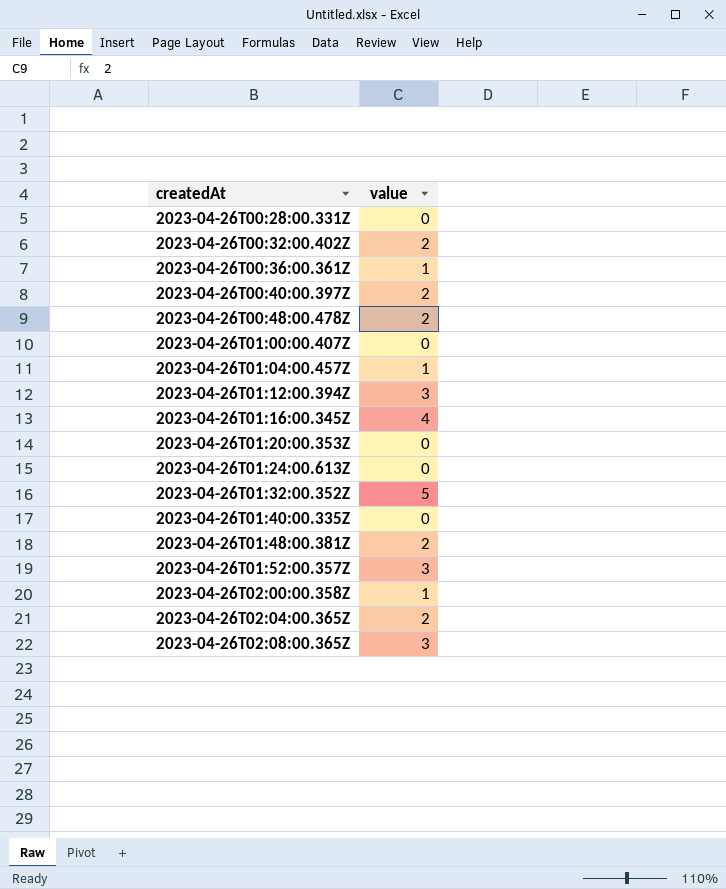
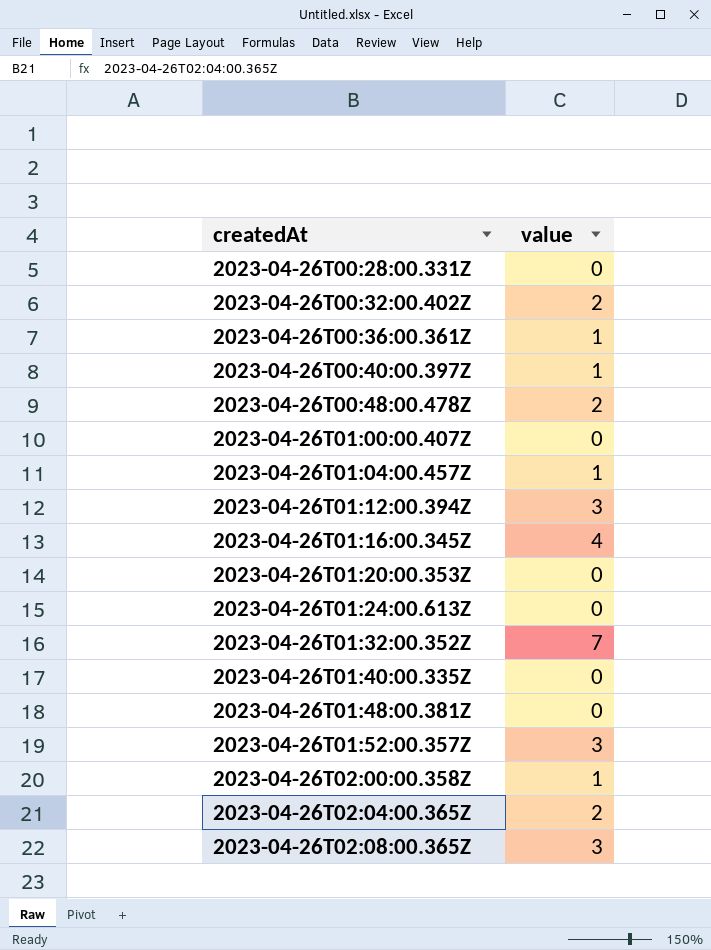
2023-04-26T00:40:00.397Z | value: 2 -> 1
2023-04-26T01:32:00.352Z | value: 5 -> 7
2023-04-26T01:48:00.381Z | value: 2 -> 0

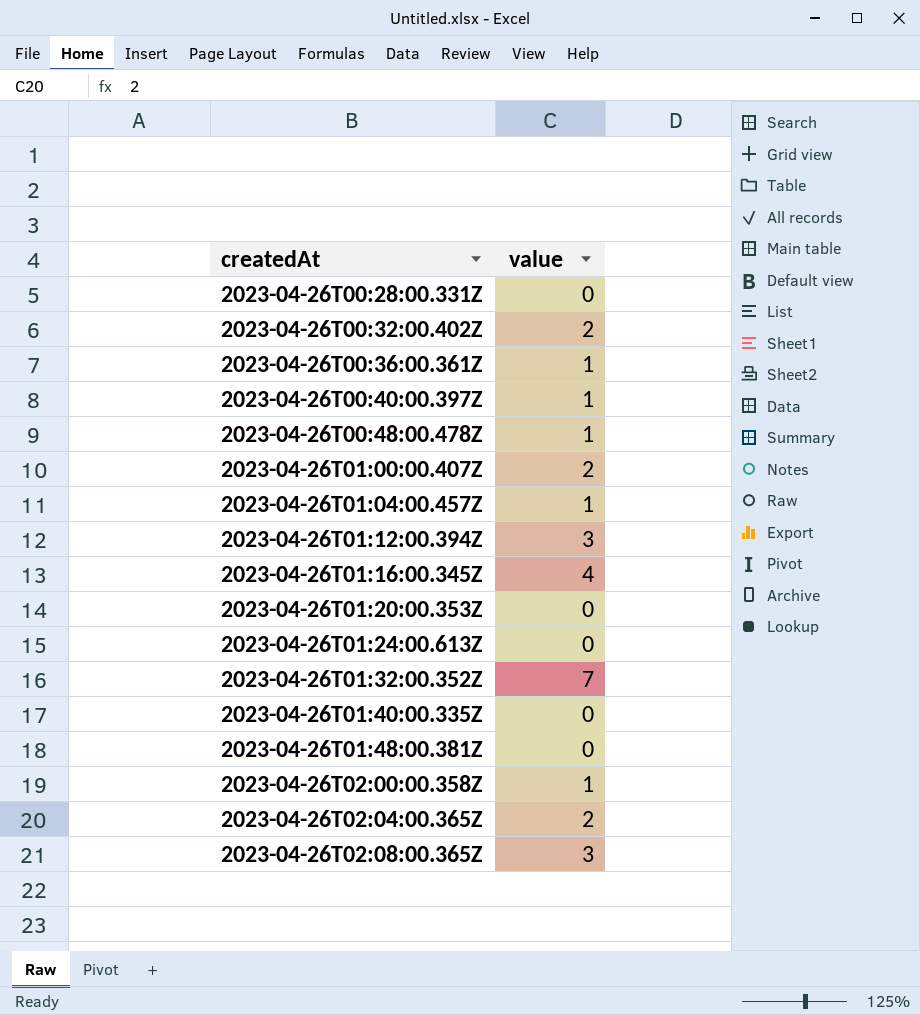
row 2023-04-26T01:52:00.357Z: 3 -> none
2023-04-26T00:48:00.478Z | value: 2 -> 1
2023-04-26T01:00:00.407Z | value: 0 -> 2

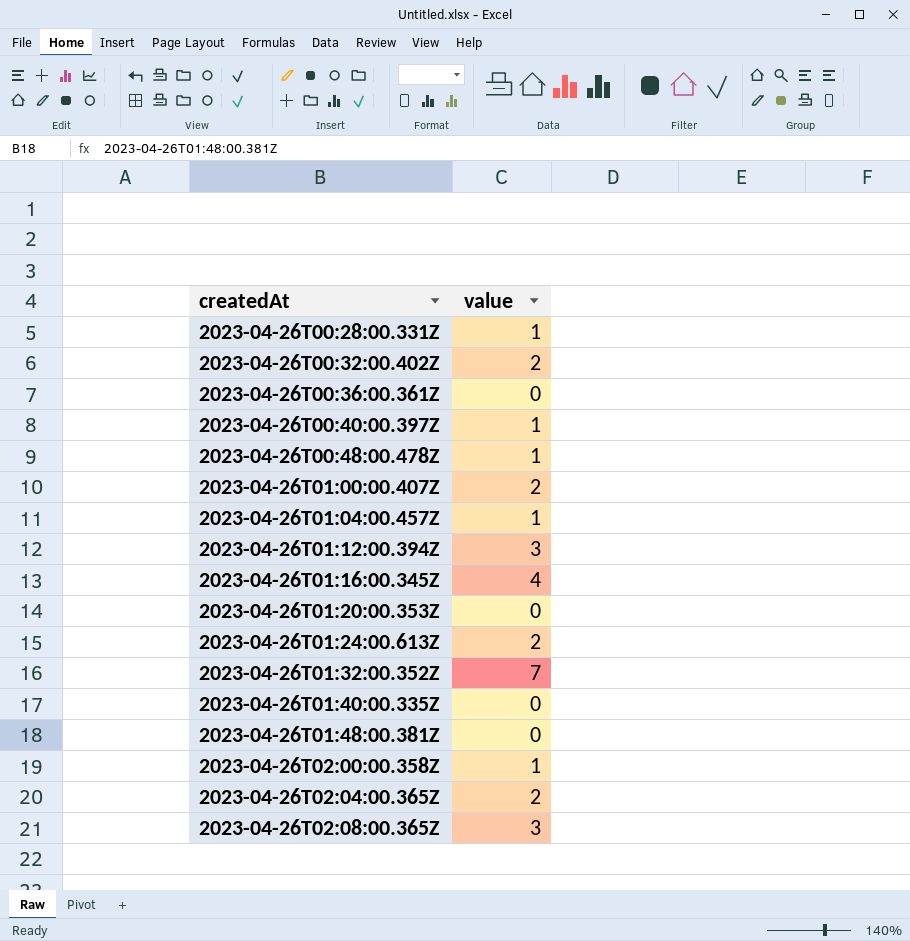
2023-04-26T00:28:00.331Z | value: 0 -> 1
2023-04-26T00:36:00.361Z | value: 1 -> 0
2023-04-26T01:24:00.613Z | value: 0 -> 2

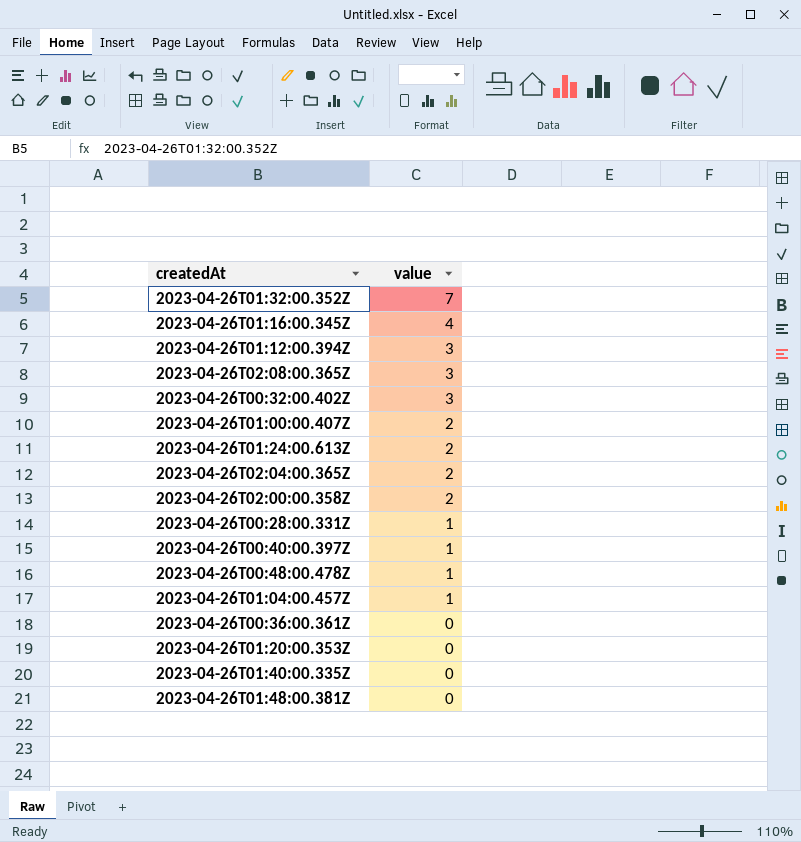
row order: createdAt ascending -> value descending
2023-04-26T00:32:00.402Z | value: 2 -> 3
2023-04-26T02:00:00.358Z | value: 1 -> 2

